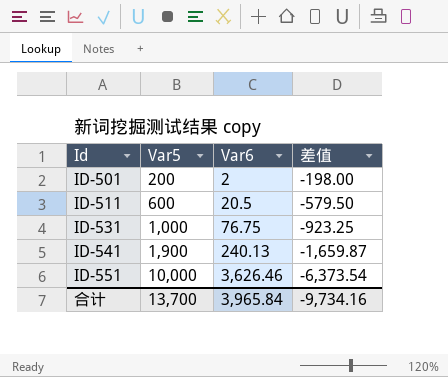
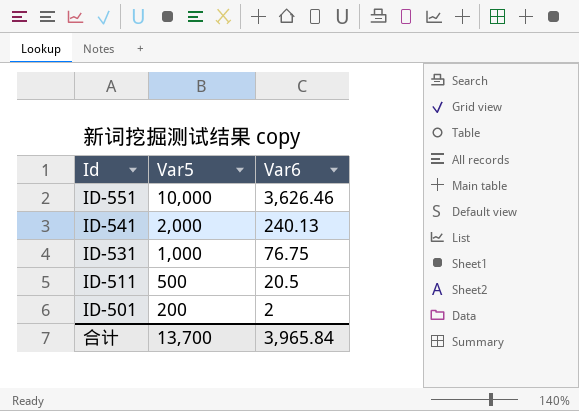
row order: Id ascending -> Id descending
column 差值 | formula: [Var6] - [Var5] -> none
ID-541 | Var5: 1,900 -> 2,000
ID-511 | Var5: 600 -> 500

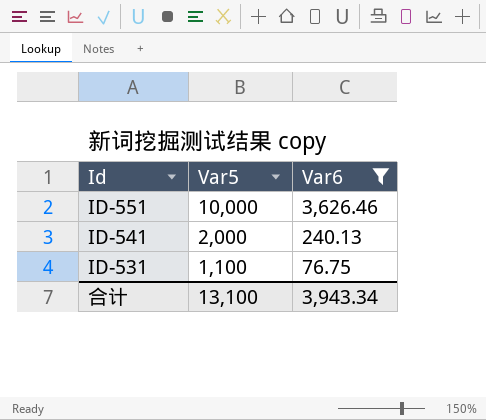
filter: none -> Var6 >= 76.75
ID-531 | Var5: 1,000 -> 1,100
合计 | Var5: 13,700 -> 13,100
合计 | Var6: 3,965.84 -> 3,943.34

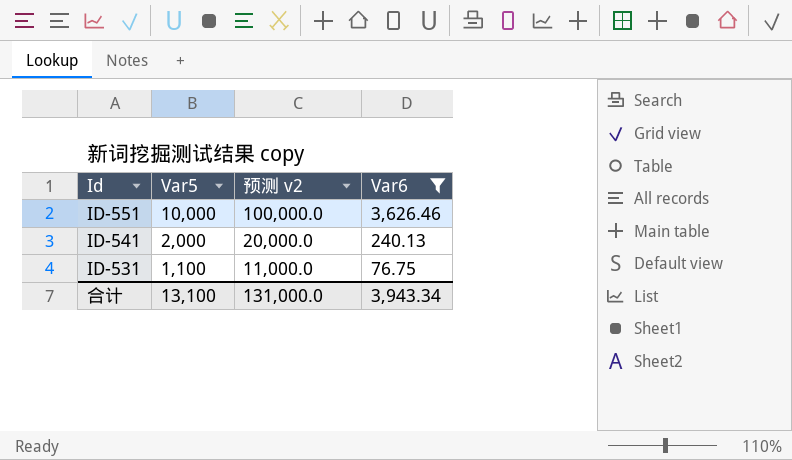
column 预测 v2 | formula: none -> [Var5] * 10

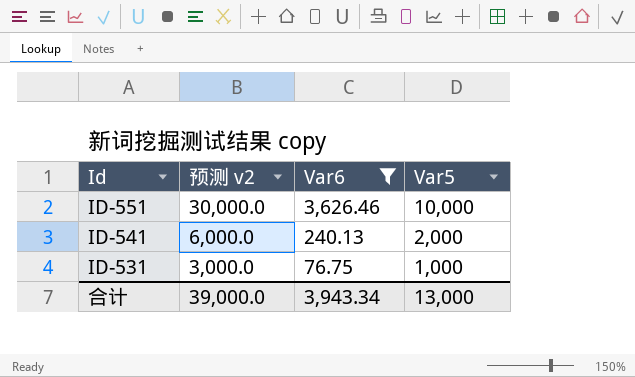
column 预测 v2 | formula: [Var5] * 10 -> [Var5] * 3
column Var5 | position: 2 -> 4
ID-531 | Var5: 1,100 -> 1,000
合计 | 预测 v2: 131,000.0 -> 39,000.0
合计 | Var5: 13,100 -> 13,000

